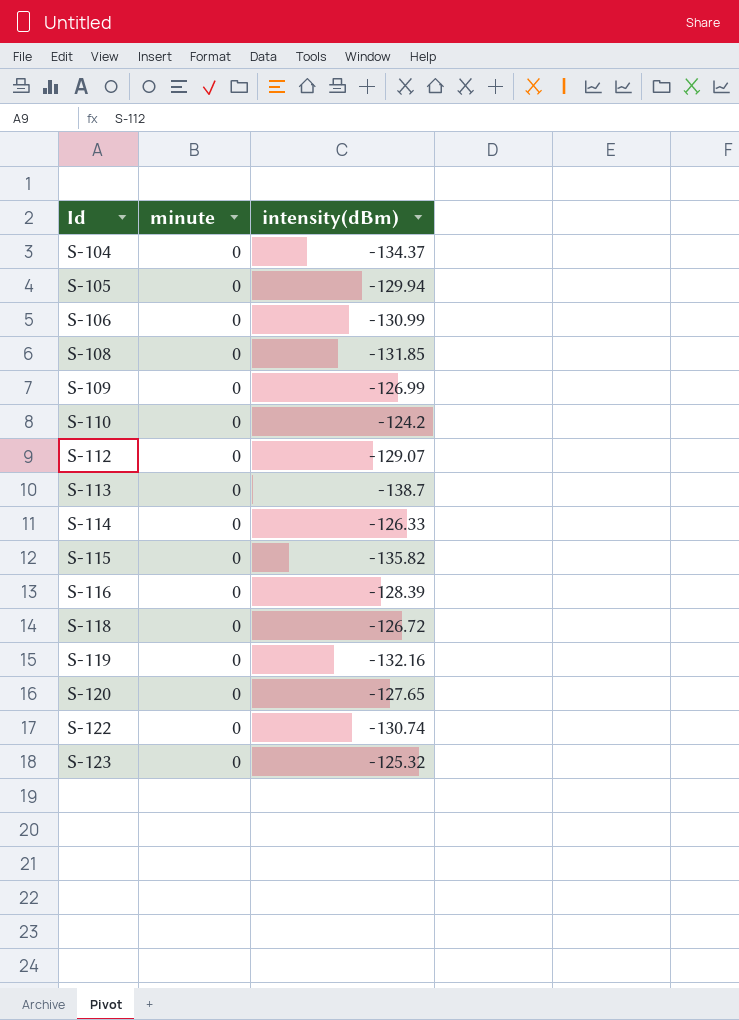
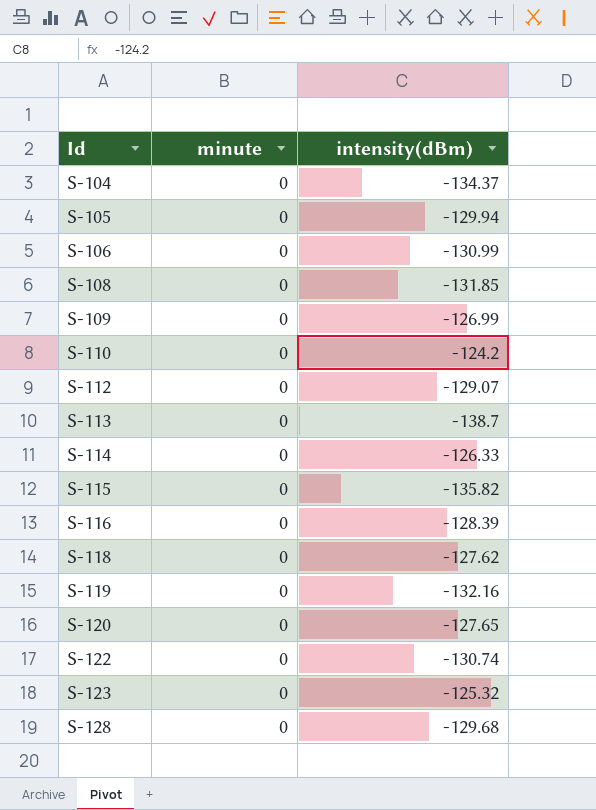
S-118 | intensity(dBm): -126.72 -> -127.62
row S-128: none -> 0 | -129.68

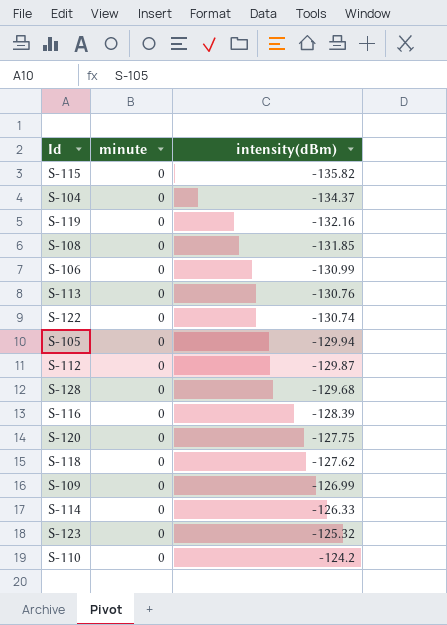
row order: Id ascending -> intensity(dBm) ascending
S-113 | intensity(dBm): -138.7 -> -130.76
S-112 | intensity(dBm): -129.07 -> -129.87
S-120 | intensity(dBm): -127.65 -> -127.75

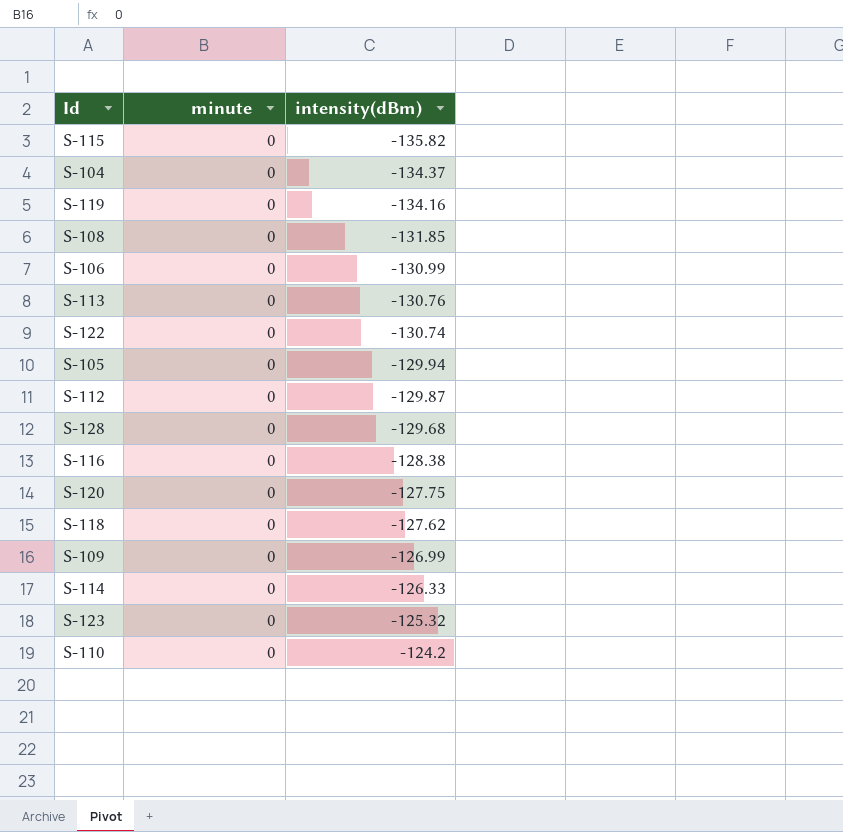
S-119 | intensity(dBm): -132.16 -> -134.16
S-116 | intensity(dBm): -128.39 -> -128.38

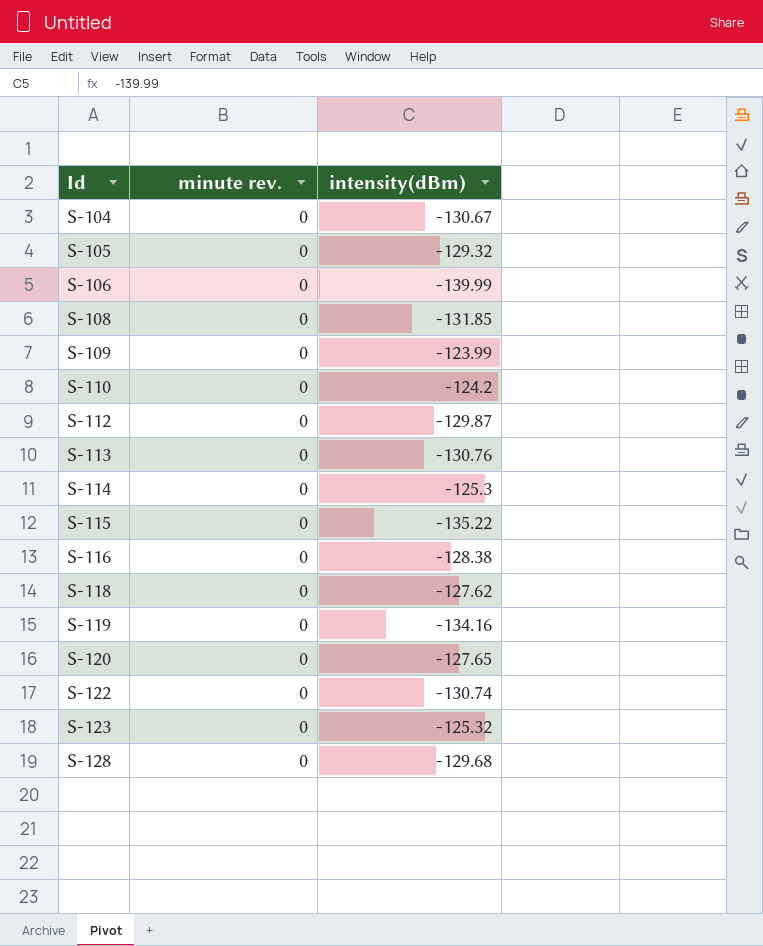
row order: intensity(dBm) ascending -> Id ascending
column name: minute -> minute rev.
S-104 | intensity(dBm): -134.37 -> -130.67
S-105 | intensity(dBm): -129.94 -> -129.32
S-106 | intensity(dBm): -130.99 -> -139.99
S-109 | intensity(dBm): -126.99 -> -123.99
S-114 | intensity(dBm): -126.33 -> -125.3
S-115 | intensity(dBm): -135.82 -> -135.22
S-120 | intensity(dBm): -127.75 -> -127.65

